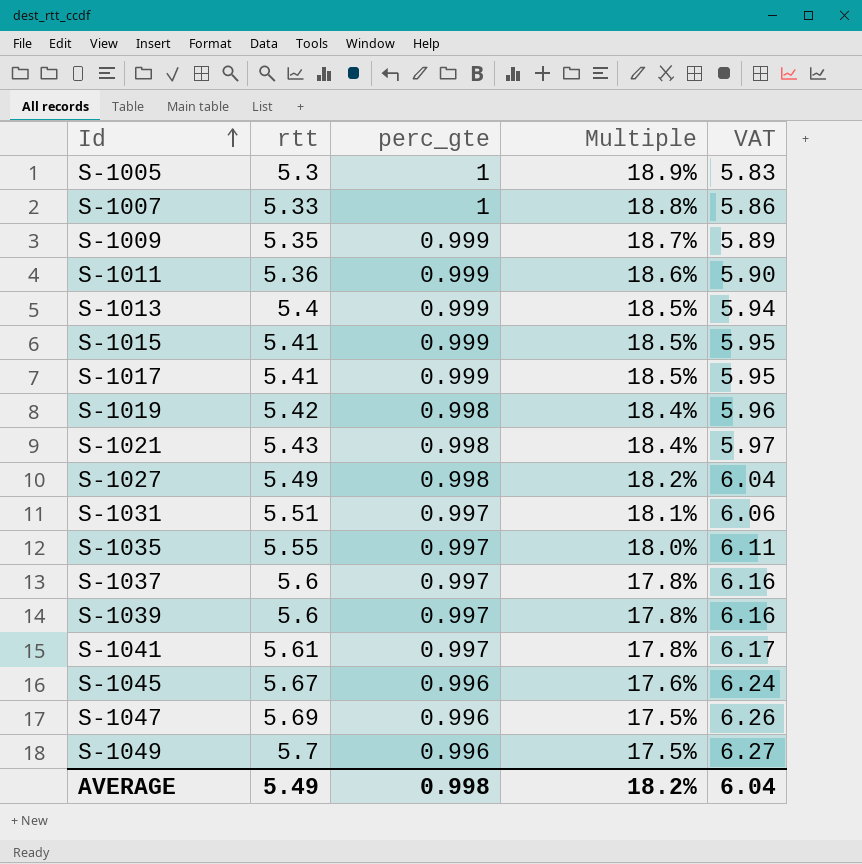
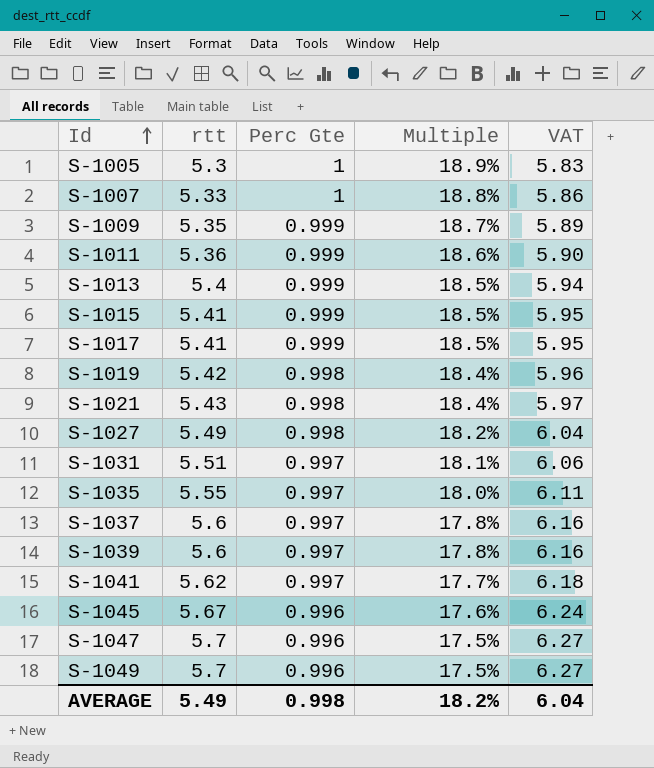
column name: perc_gte -> Perc Gte
S-1041 | rtt: 5.61 -> 5.62
S-1041 | Multiple: 17.8% -> 17.7%
S-1041 | VAT: 6.17 -> 6.18
S-1047 | rtt: 5.69 -> 5.7
S-1047 | VAT: 6.26 -> 6.27

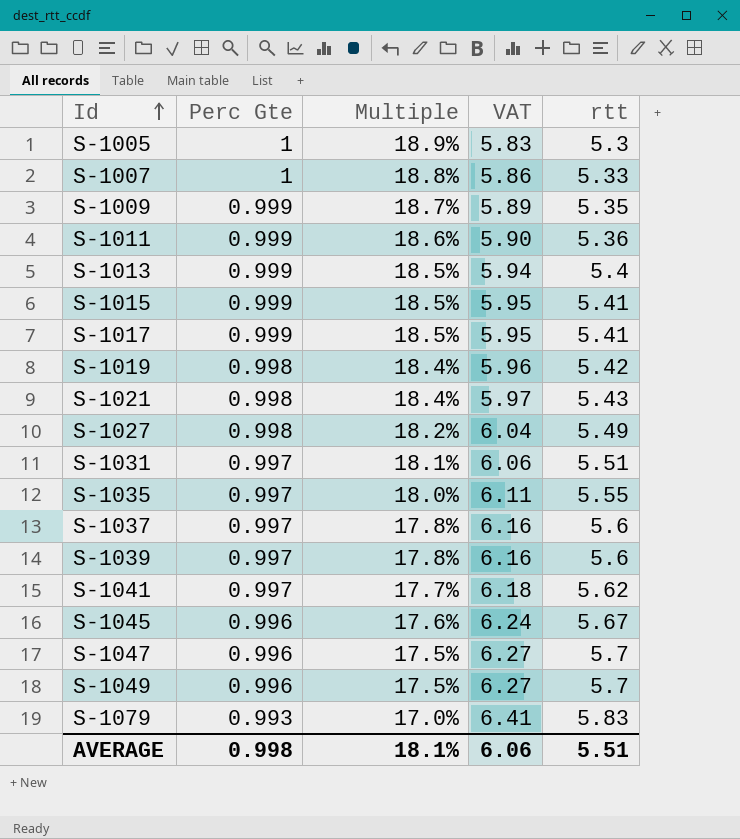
column rtt | position: 2 -> 5
row S-1079: none -> 0.993 | 17.0% | 6.41 | 5.83
AVERAGE | Multiple: 18.2% -> 18.1%
AVERAGE | VAT: 6.04 -> 6.06
AVERAGE | rtt: 5.49 -> 5.51

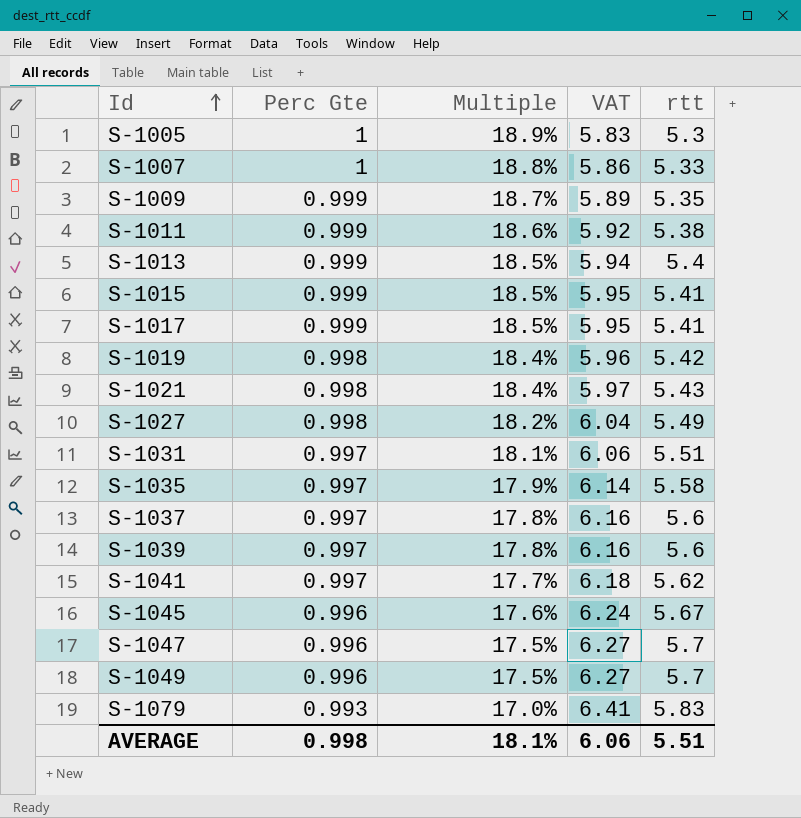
S-1011 | VAT: 5.90 -> 5.92
S-1011 | rtt: 5.36 -> 5.38
S-1035 | Multiple: 18.0% -> 17.9%
S-1035 | VAT: 6.11 -> 6.14
S-1035 | rtt: 5.55 -> 5.58

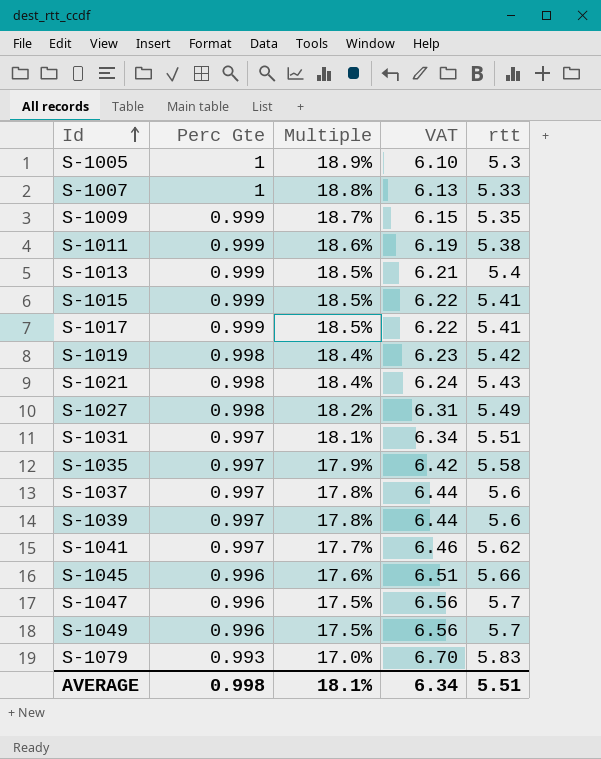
column VAT | formula: [rtt] * 1.1 -> [rtt] * 1.15
S-1045 | rtt: 5.67 -> 5.66
AVERAGE | VAT: 6.06 -> 6.34

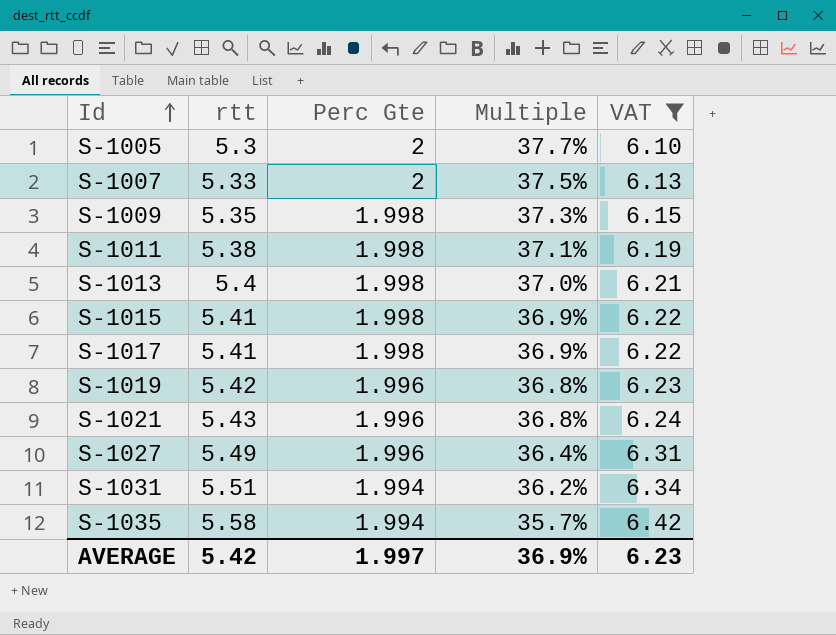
filter: none -> VAT <= 6.42
column rtt | position: 5 -> 2
S-1005 | Perc Gte: 1 -> 2
S-1005 | Multiple: 18.9% -> 37.7%
S-1007 | Perc Gte: 1 -> 2
S-1007 | Multiple: 18.8% -> 37.5%
S-1009 | Perc Gte: 0.999 -> 1.998
S-1009 | Multiple: 18.7% -> 37.3%
S-1011 | Perc Gte: 0.999 -> 1.998
S-1011 | Multiple: 18.6% -> 37.1%
S-1013 | Perc Gte: 0.999 -> 1.998
S-1013 | Multiple: 18.5% -> 37.0%
S-1015 | Perc Gte: 0.999 -> 1.998
S-1015 | Multiple: 18.5% -> 36.9%
S-1017 | Perc Gte: 0.999 -> 1.998
S-1017 | Multiple: 18.5% -> 36.9%
S-1019 | Perc Gte: 0.998 -> 1.996
S-1019 | Multiple: 18.4% -> 36.8%
S-1021 | Perc Gte: 0.998 -> 1.996
S-1021 | Multiple: 18.4% -> 36.8%
S-1027 | Perc Gte: 0.998 -> 1.996
S-1027 | Multiple: 18.2% -> 36.4%
S-1031 | Perc Gte: 0.997 -> 1.994
S-1031 | Multiple: 18.1% -> 36.2%
S-1035 | Perc Gte: 0.997 -> 1.994
S-1035 | Multiple: 17.9% -> 35.7%
AVERAGE | rtt: 5.51 -> 5.42
AVERAGE | Perc Gte: 0.998 -> 1.997
AVERAGE | Multiple: 18.1% -> 36.9%
AVERAGE | VAT: 6.34 -> 6.23

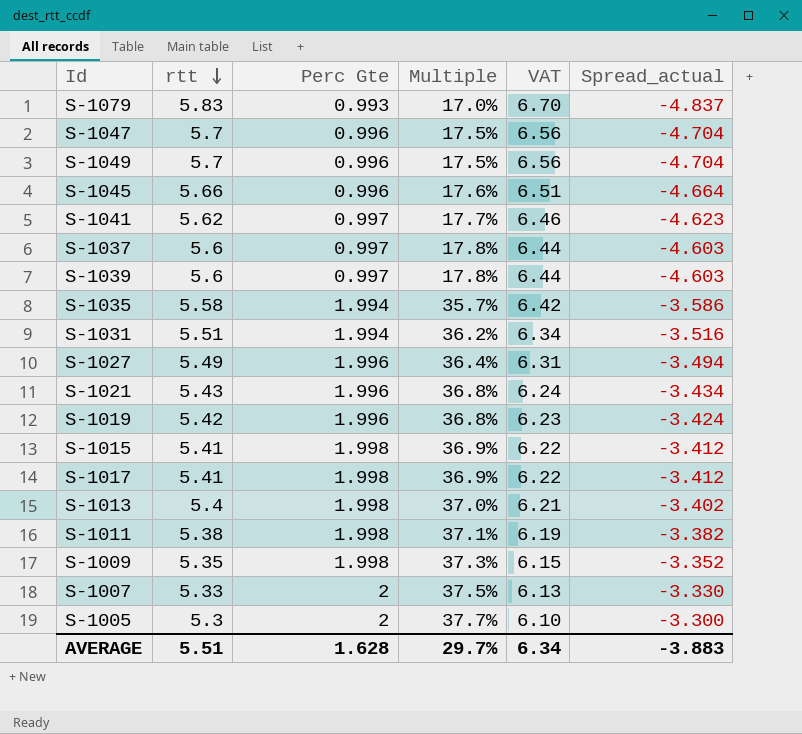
filter: VAT <= 6.42 -> none
row order: Id ascending -> rtt descending
column Spread_actual | formula: none -> [Perc Gte] - [rtt]
AVERAGE | rtt: 5.42 -> 5.51
AVERAGE | Perc Gte: 1.997 -> 1.628
AVERAGE | Multiple: 36.9% -> 29.7%
AVERAGE | VAT: 6.23 -> 6.34

